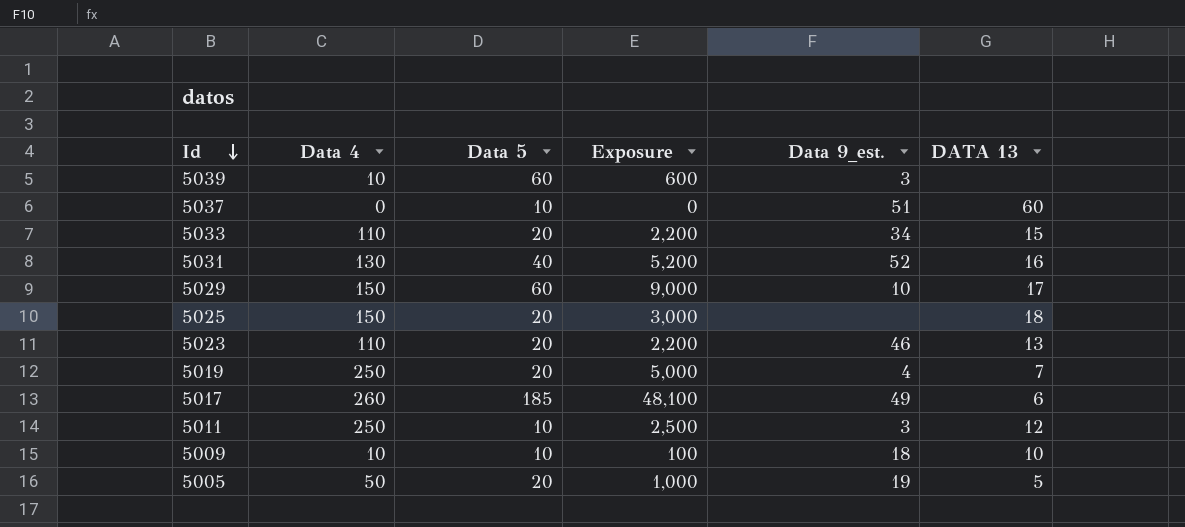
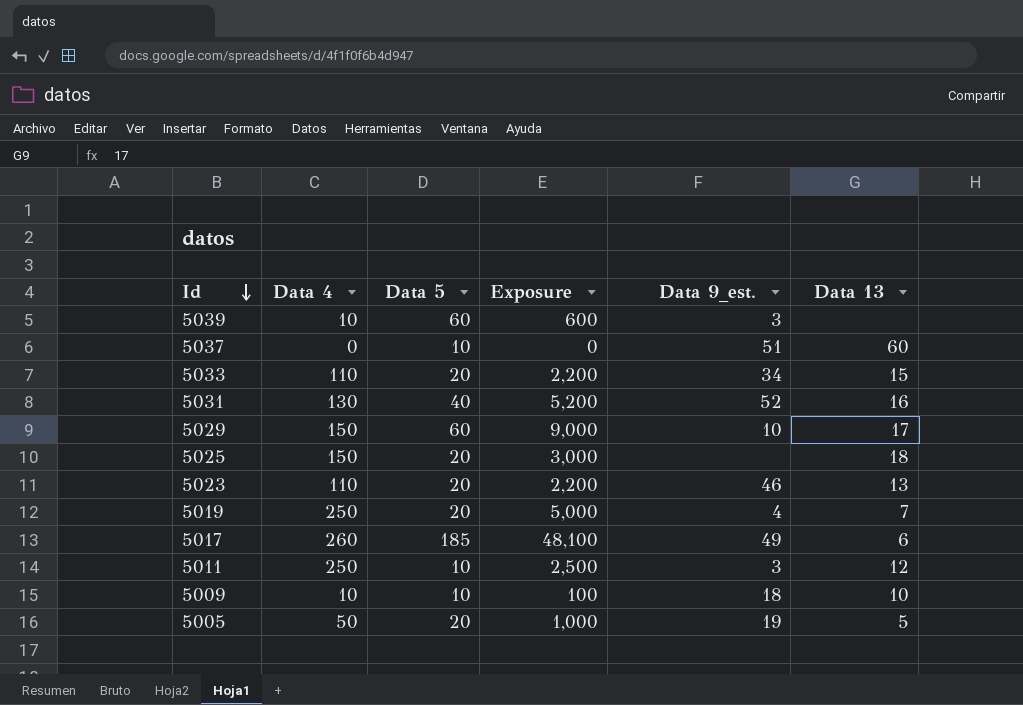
column name: DATA 13 -> Data 13

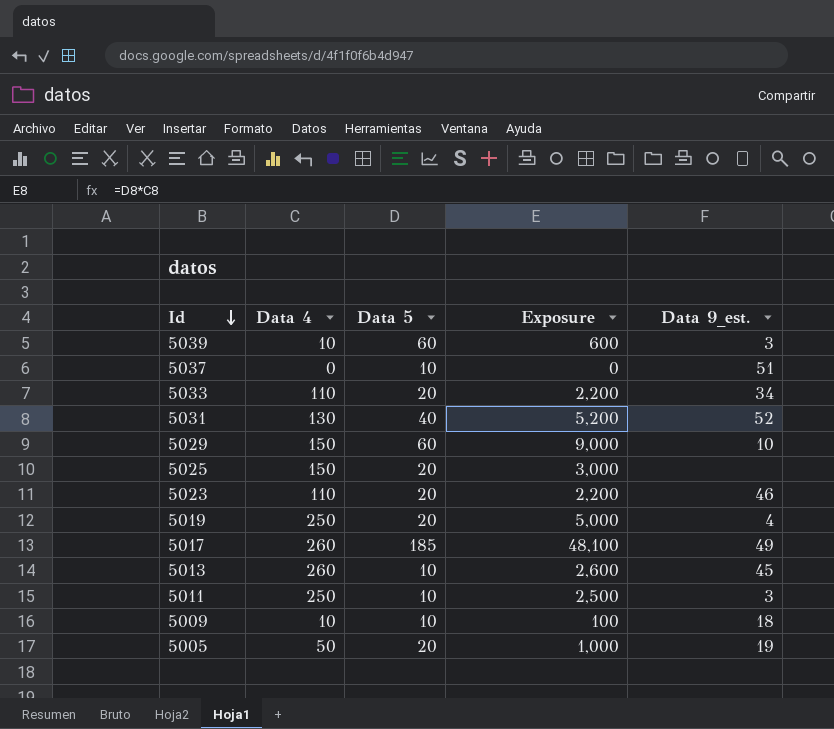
column Data 13 | position: 6 -> none
row 5013: none -> 260 | 10 | 2,600 | 45

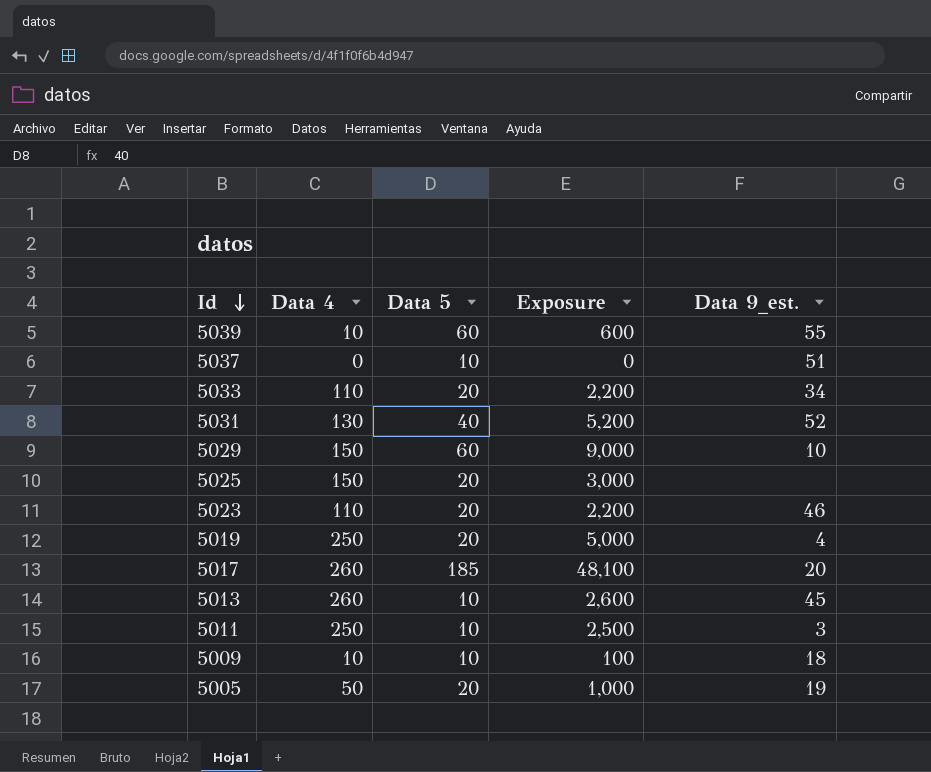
5039 | Data 9_est.: 3 -> 55
5017 | Data 9_est.: 49 -> 20

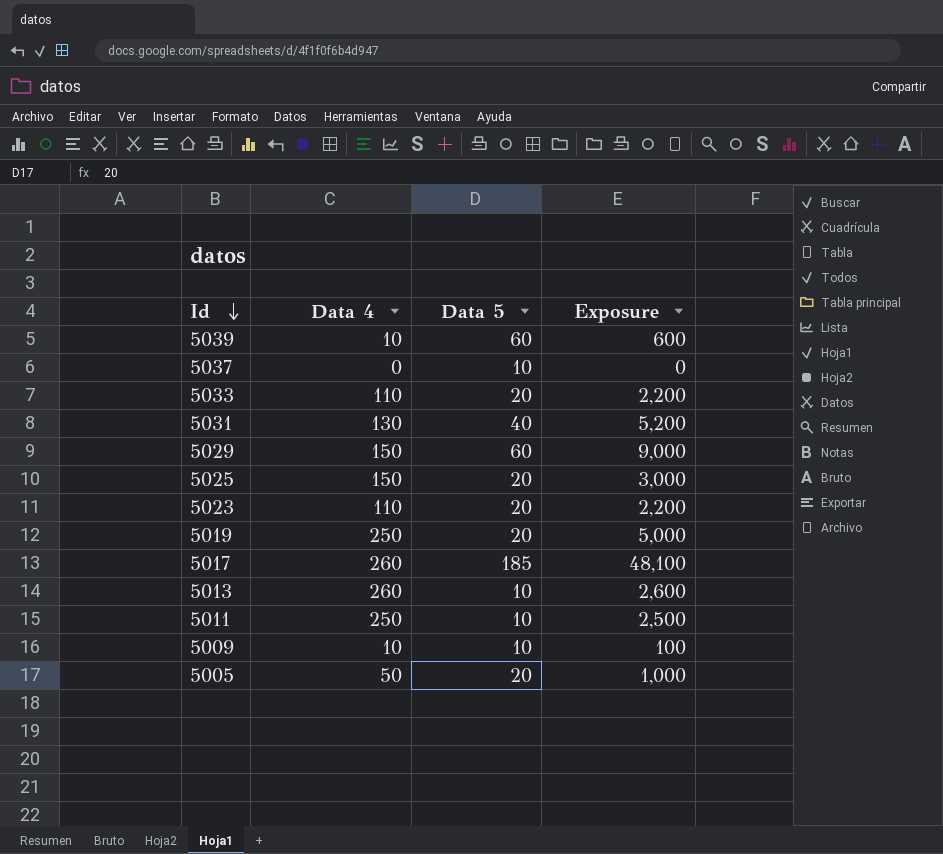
column Data 9_est. | position: 5 -> none

